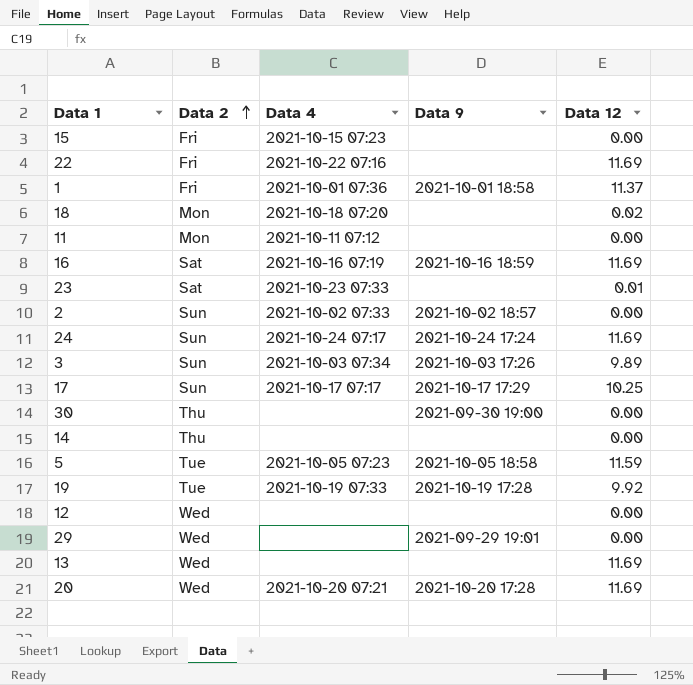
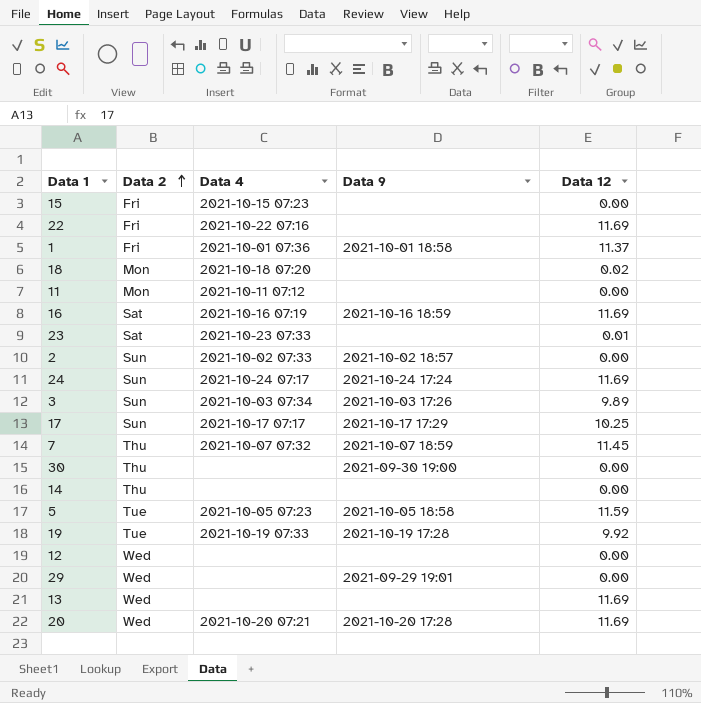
row 7: none -> Thu | 2021-10-07 07:32 | 2021-10-07 18:59 | 11.45

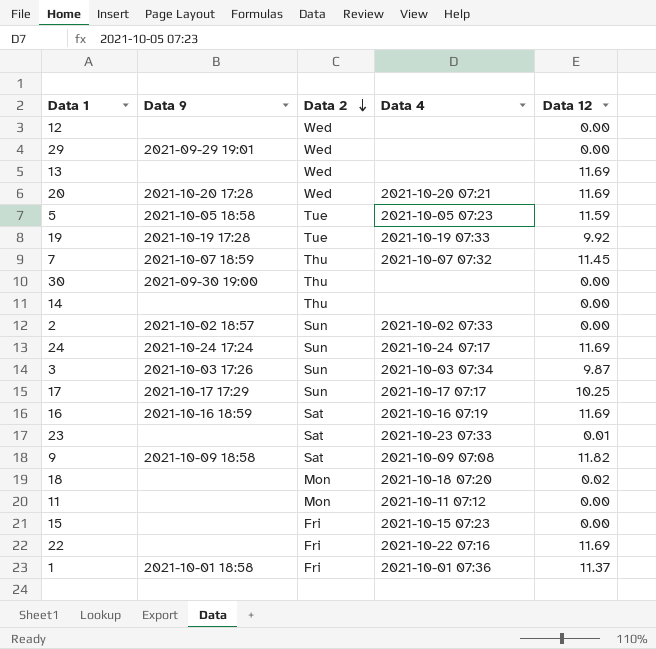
row order: Data 2 ascending -> Data 2 descending
column Data 9 | position: 4 -> 2
3 | Data 12: 9.89 -> 9.87
row 9: none -> 2021-10-09 18:58 | Sat | 2021-10-09 07:08 | 11.82

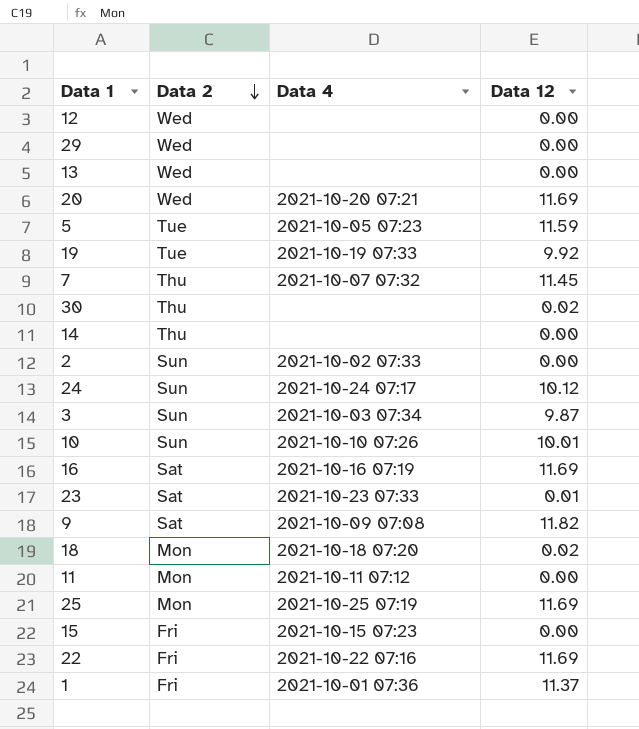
column Data 9 | position: 2 -> none
row 17: 2021-10-17 17:29 | Sun | 2021-10-17 07:17 | 10.25 -> none
13 | Data 12: 11.69 -> 0.00
30 | Data 12: 0.00 -> 0.02
24 | Data 12: 11.69 -> 10.12
row 10: none -> Sun | 2021-10-10 07:26 | 10.01
row 25: none -> Mon | 2021-10-25 07:19 | 11.69

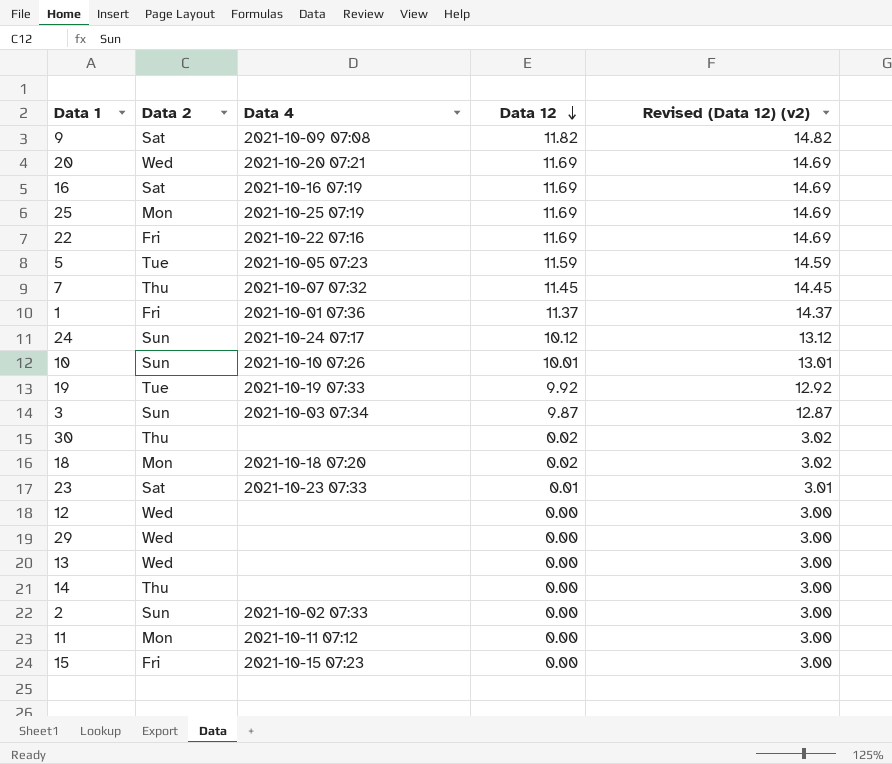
row order: Data 2 descending -> Data 12 descending
column Revised (Data 12) (v2) | formula: none -> [Data 12] + 3

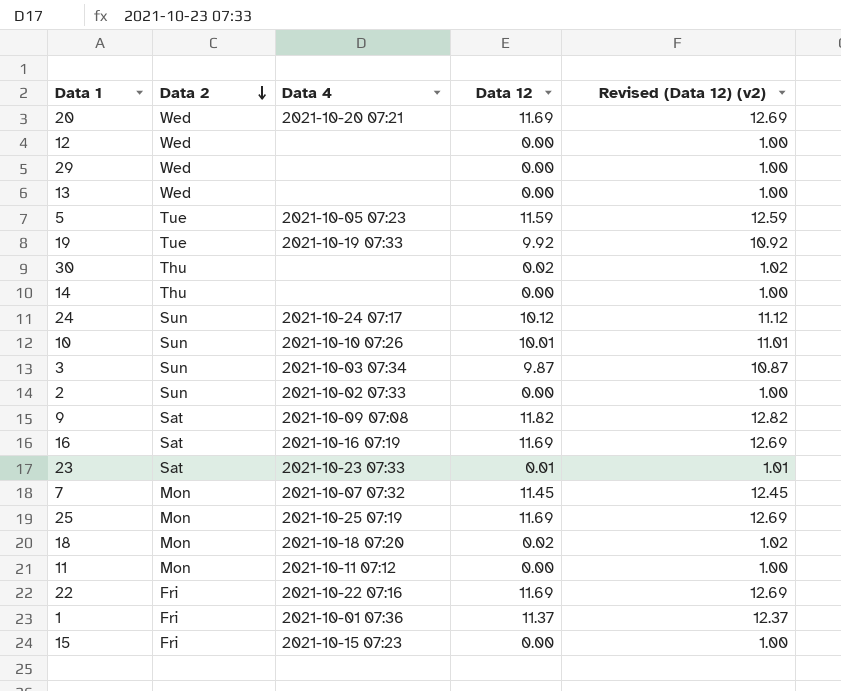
row order: Data 12 descending -> Data 2 descending
column Revised (Data 12) (v2) | formula: [Data 12] + 3 -> [Data 12] + 1
7 | Data 2: Thu -> Mon

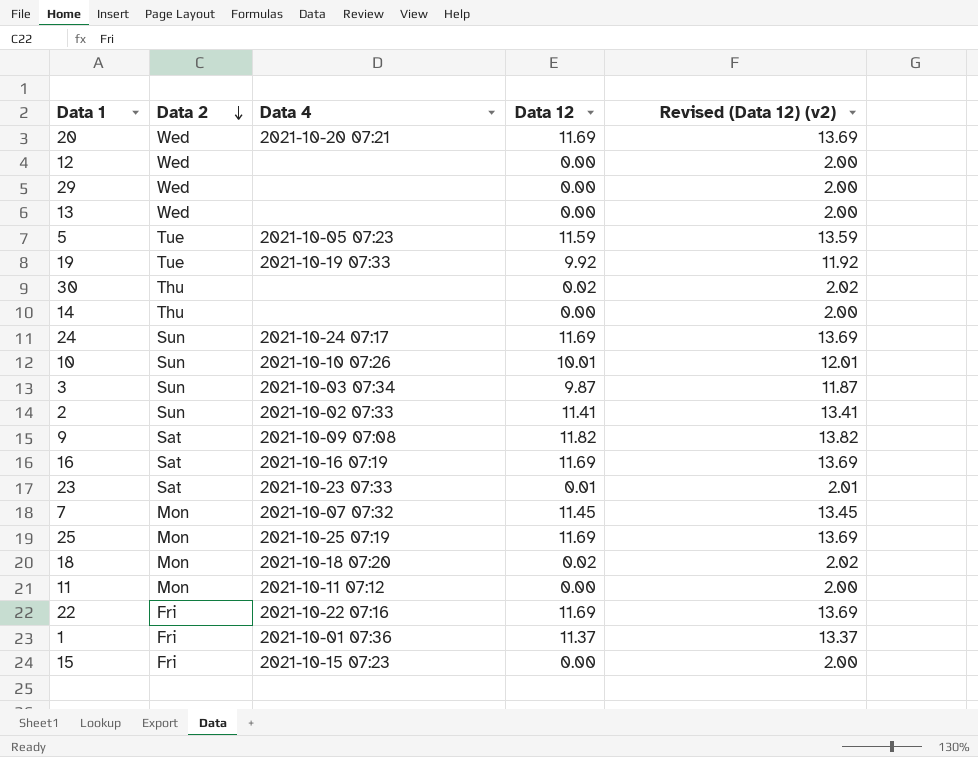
column Revised (Data 12) (v2) | formula: [Data 12] + 1 -> [Data 12] + 2
24 | Data 12: 10.12 -> 11.69
2 | Data 12: 0.00 -> 11.41

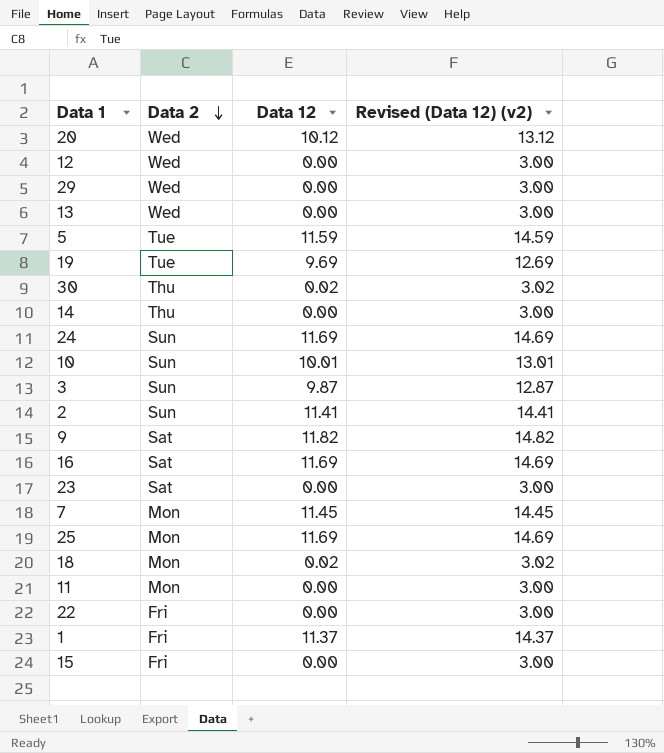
column Data 4 | position: 3 -> none
column Revised (Data 12) (v2) | formula: [Data 12] + 2 -> [Data 12] + 3
20 | Data 12: 11.69 -> 10.12
19 | Data 12: 9.92 -> 9.69
23 | Data 12: 0.01 -> 0.00
22 | Data 12: 11.69 -> 0.00

